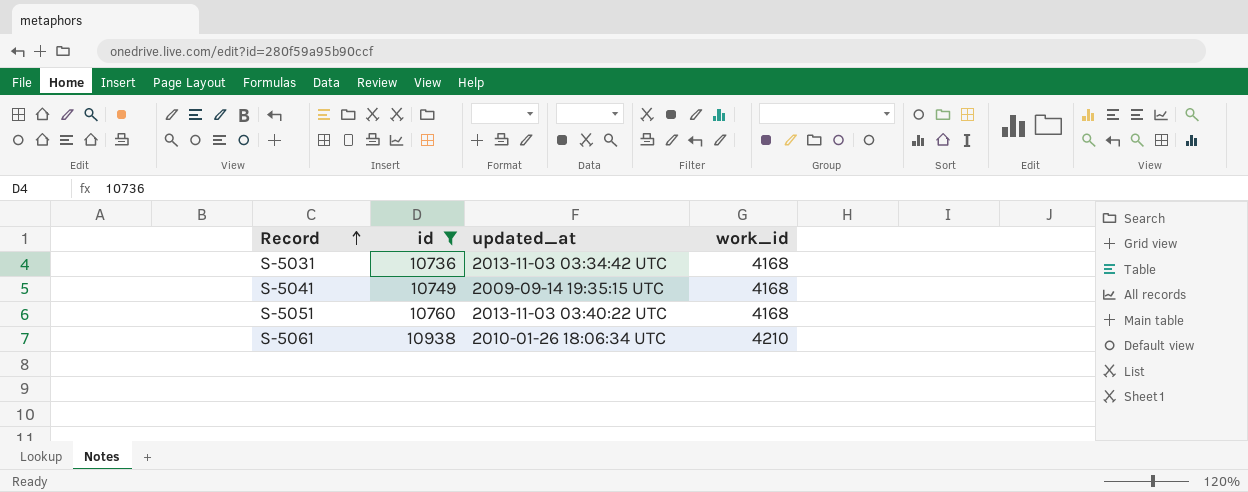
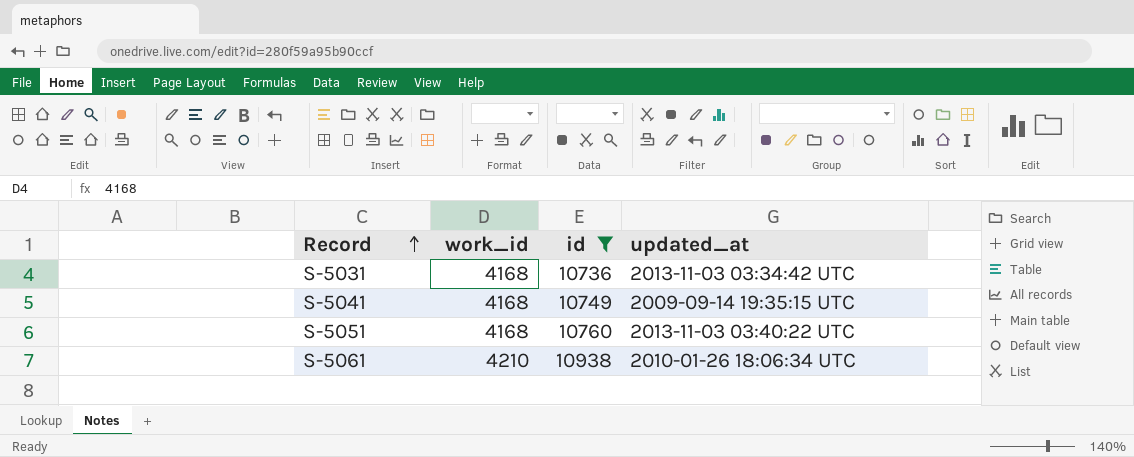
column work_id | position: 4 -> 2

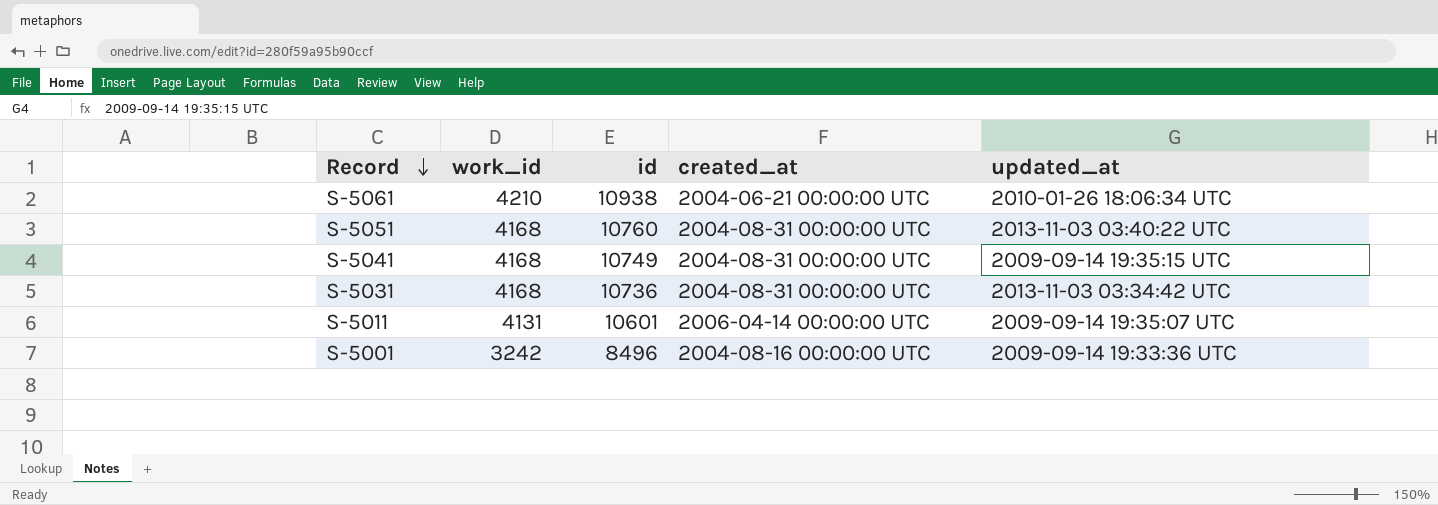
filter: id >= 10736 -> none
row order: Record ascending -> Record descending
column created_at | position: none -> 4

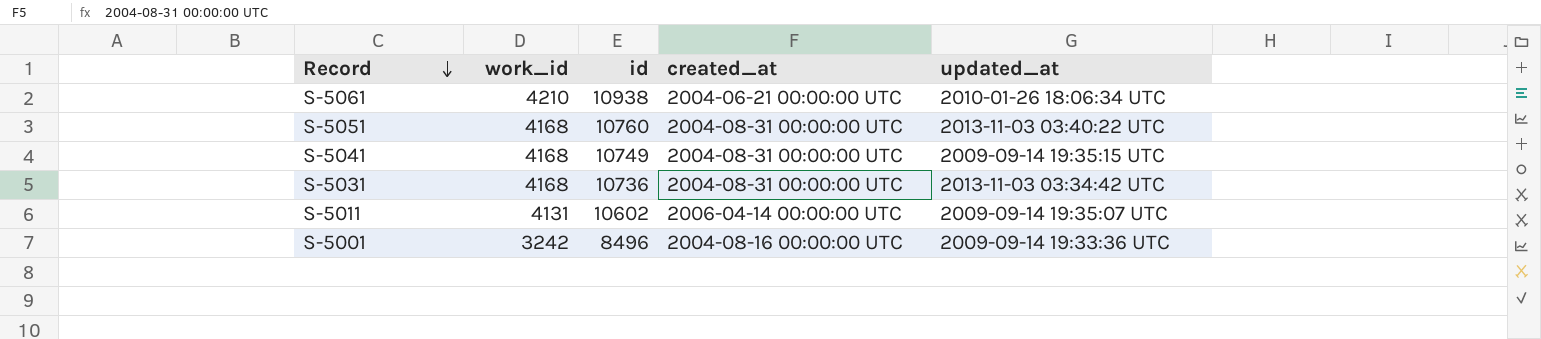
S-5011 | id: 10601 -> 10602

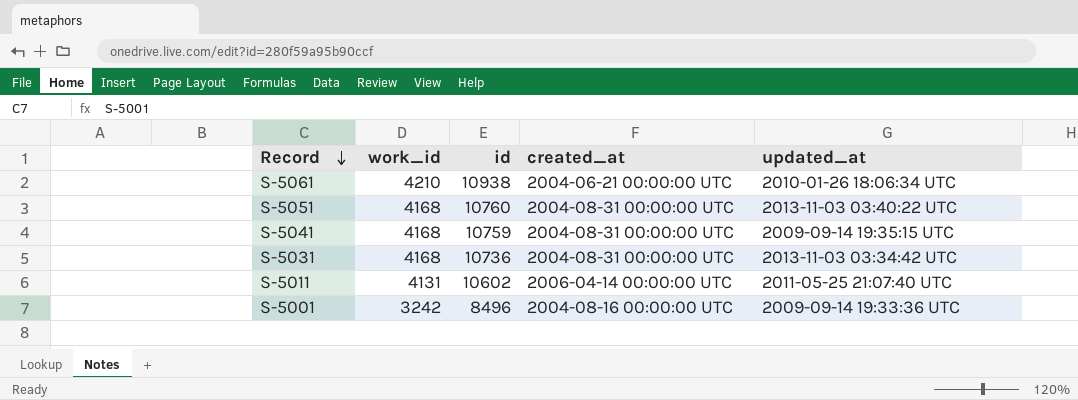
S-5041 | id: 10749 -> 10759
S-5011 | updated_at: 2009-09-14 19:35:07 UTC -> 2011-05-25 21:07:40 UTC

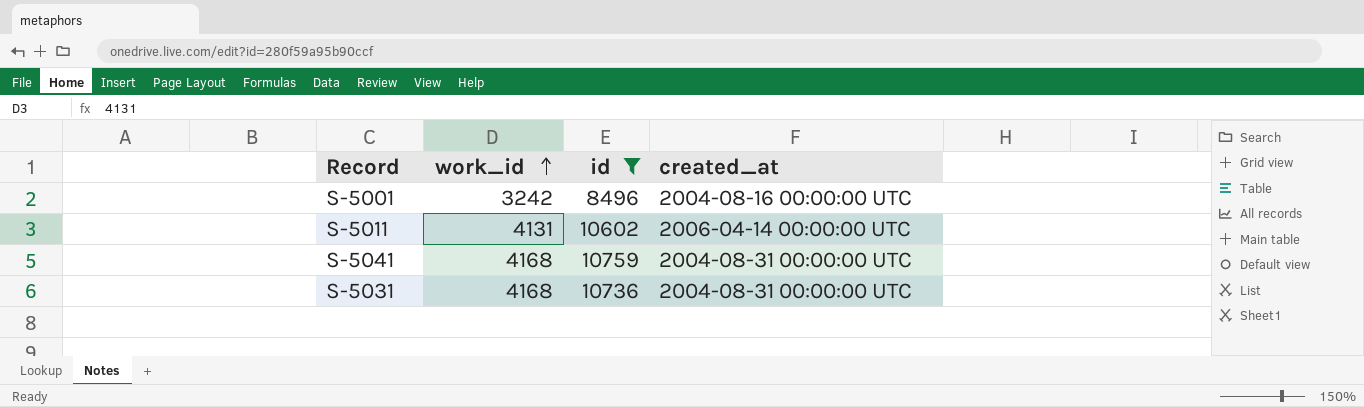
filter: none -> id <= 10759
row order: Record descending -> work_id ascending
column updated_at | position: 5 -> none

